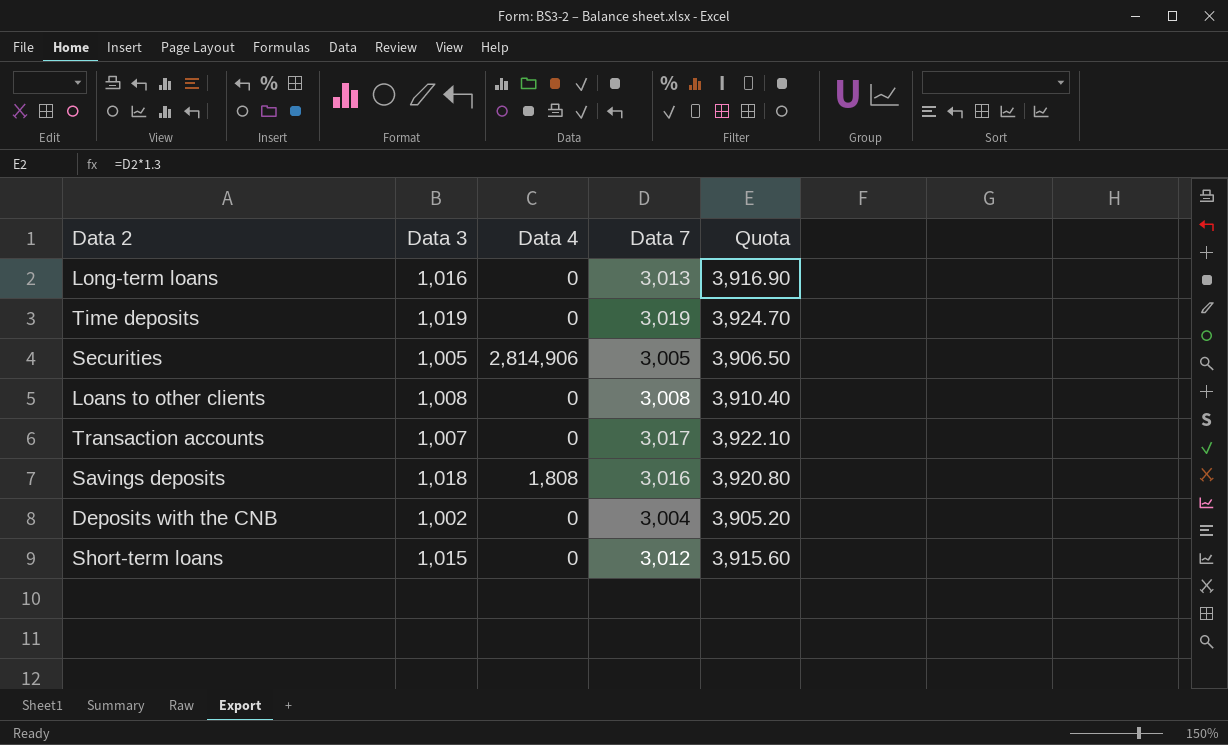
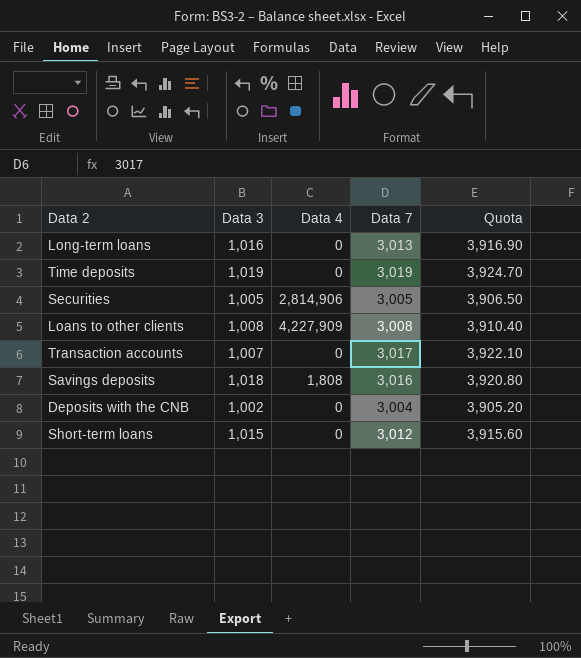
Loans to other clients | Data 4: 0 -> 4,227,909

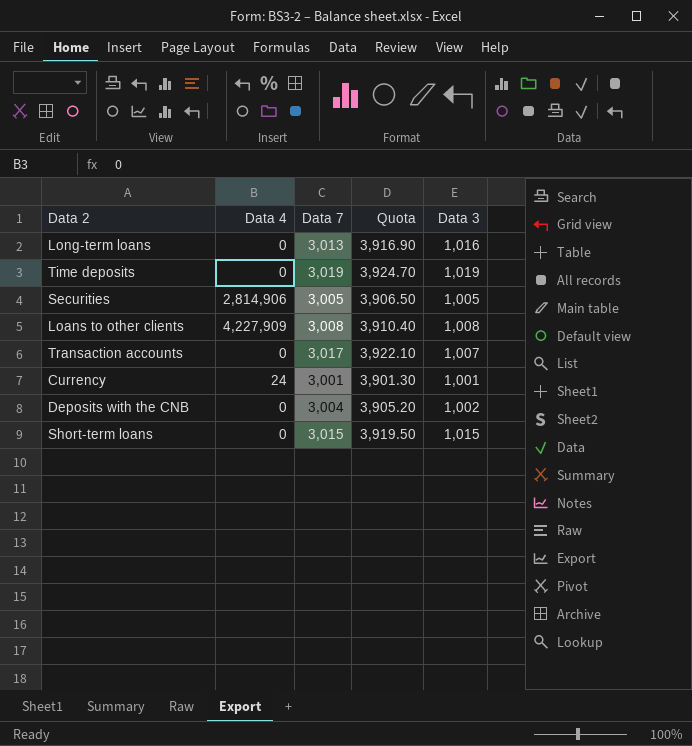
column Data 3 | position: 2 -> 5
row Savings deposits: 1,018 | 1,808 | 3,016 | 3,920.80 -> none
row Currency: none -> 24 | 3,001 | 3,901.30 | 1,001
Short-term loans | Data 7: 3,012 -> 3,015
Short-term loans | Quota: 3,915.60 -> 3,919.50

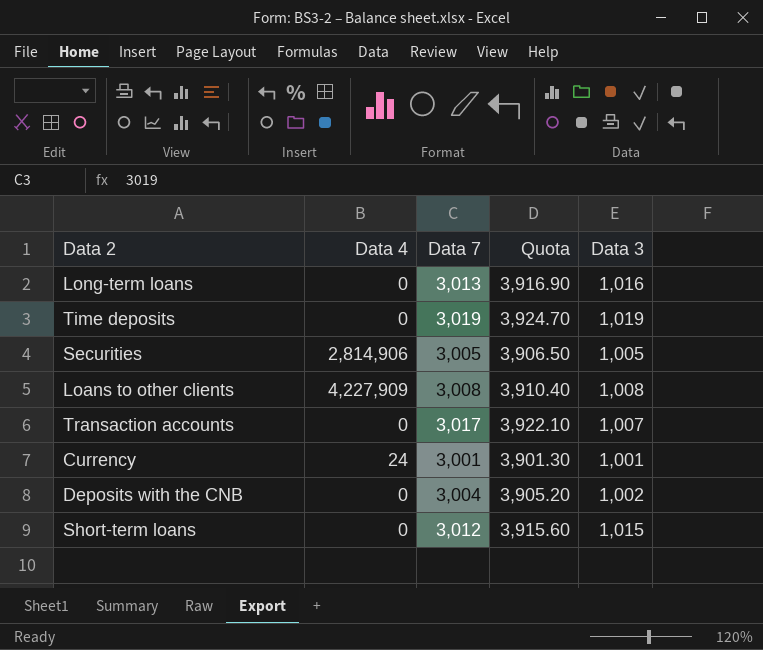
Short-term loans | Data 7: 3,015 -> 3,012
Short-term loans | Quota: 3,919.50 -> 3,915.60

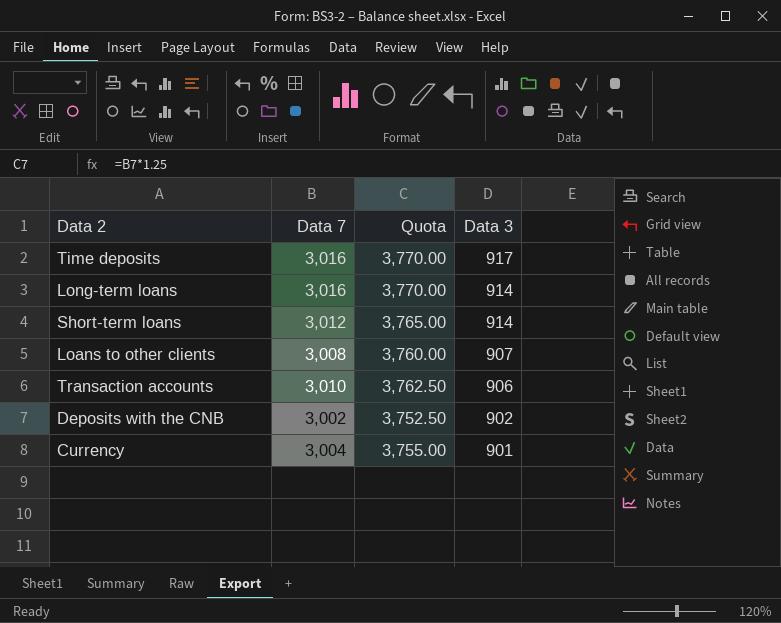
row order: none -> Data 3 descending
column Data 4 | position: 2 -> none
column Quota | formula: [Data 7] * 1.3 -> [Data 7] * 1.25
row Securities: 2,814,906 | 3,005 | 3,906.50 | 1,005 -> none
Time deposits | Data 7: 3,019 -> 3,016
Time deposits | Data 3: 1,019 -> 917
Long-term loans | Data 7: 3,013 -> 3,016
Long-term loans | Data 3: 1,016 -> 914
Short-term loans | Data 3: 1,015 -> 914
Loans to other clients | Data 3: 1,008 -> 907
Transaction accounts | Data 7: 3,017 -> 3,010
Transaction accounts | Data 3: 1,007 -> 906
Deposits with the CNB | Data 7: 3,004 -> 3,002
Deposits with the CNB | Data 3: 1,002 -> 902
Currency | Data 7: 3,001 -> 3,004
Currency | Data 3: 1,001 -> 901

